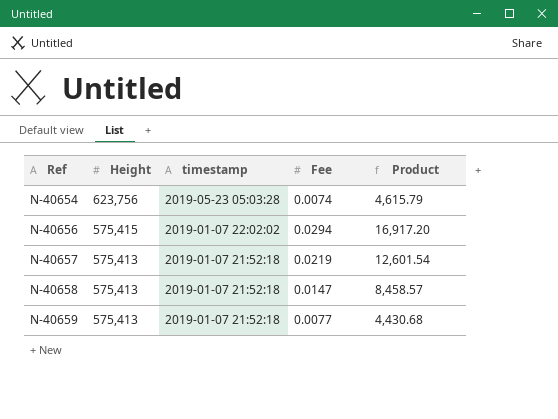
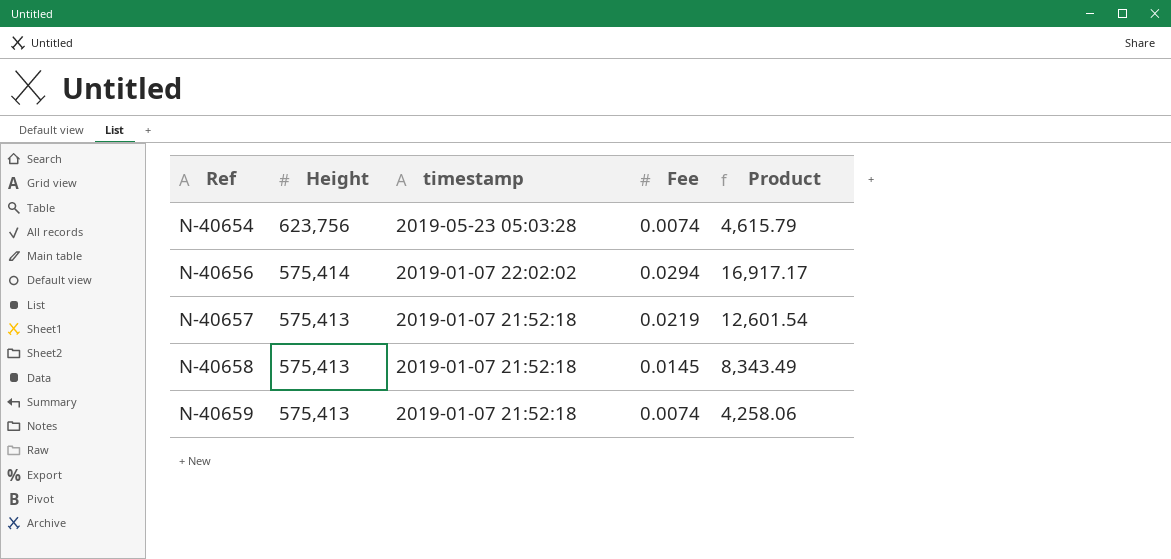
N-40656 | Height: 575,415 -> 575,414
N-40656 | Product: 16,917.20 -> 16,917.17
N-40658 | Fee: 0.0147 -> 0.0145
N-40658 | Product: 8,458.57 -> 8,343.49
N-40659 | Fee: 0.0077 -> 0.0074
N-40659 | Product: 4,430.68 -> 4,258.06

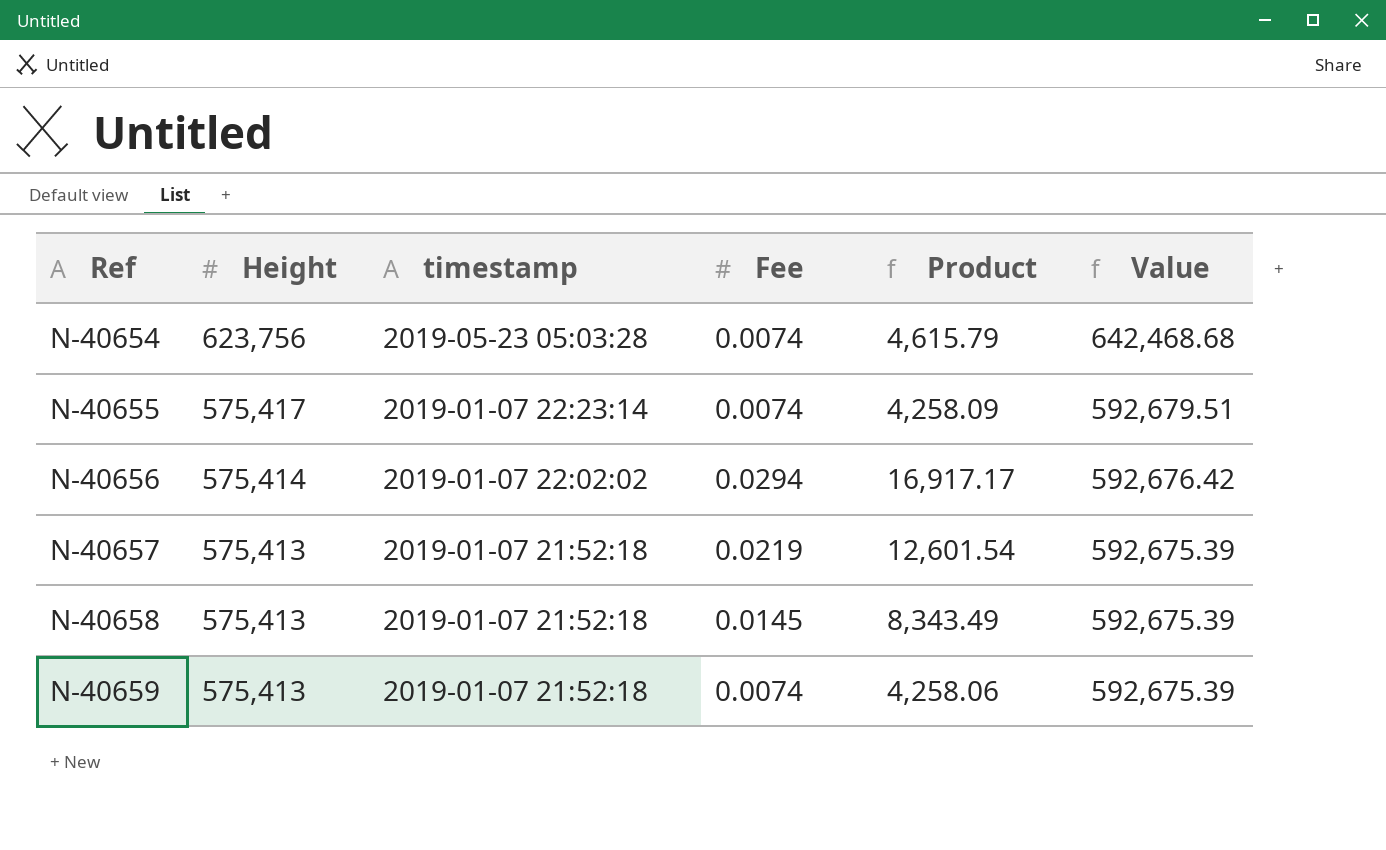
column Value | formula: none -> [Height] * 1.03
row N-40655: none -> 575,417 | 2019-01-07 22:23:14 | 0.0074 | 4,258.09 | 592,679.51

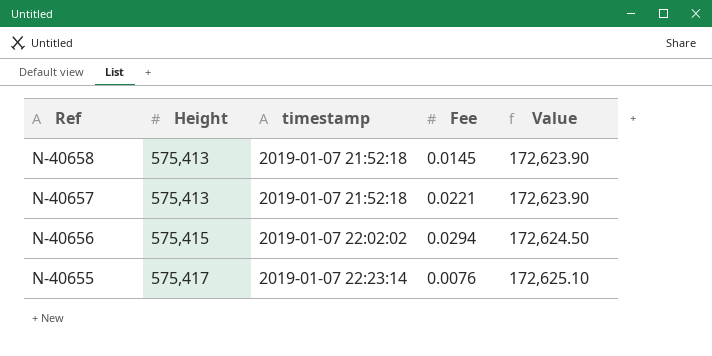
row order: Ref ascending -> Ref descending
column Product | formula: [Height] * [Fee] -> none
column Value | formula: [Height] * 1.03 -> [Height] * 0.3
row N-40654: 623,756 | 2019-05-23 05:03:28 | 0.0074 | 4,615.79 | 642,468.68 -> none
row N-40659: 575,413 | 2019-01-07 21:52:18 | 0.0074 | 4,258.06 | 592,675.39 -> none
N-40657 | Fee: 0.0219 -> 0.0221
N-40656 | Height: 575,414 -> 575,415
N-40655 | Fee: 0.0074 -> 0.0076

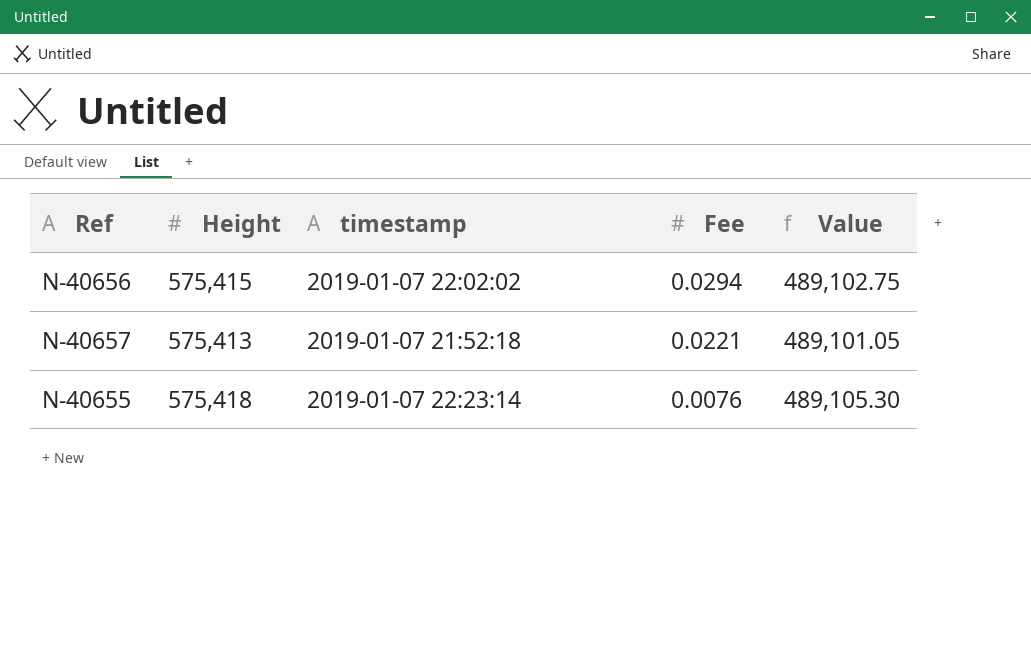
row order: Ref descending -> Fee descending
column Value | formula: [Height] * 0.3 -> [Height] * 0.85
row N-40658: 575,413 | 2019-01-07 21:52:18 | 0.0145 | 172,623.90 -> none
N-40655 | Height: 575,417 -> 575,418

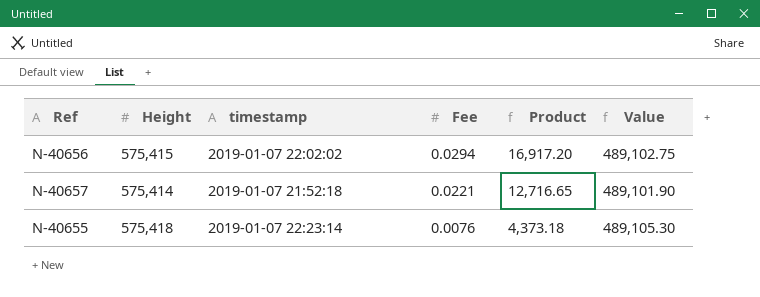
column Product | formula: none -> [Height] * [Fee]
N-40657 | Height: 575,413 -> 575,414
N-40657 | Value: 489,101.05 -> 489,101.90

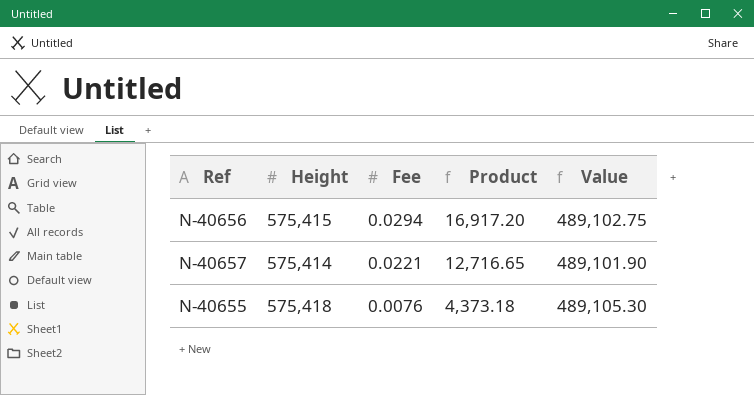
column timestamp | position: 3 -> none

